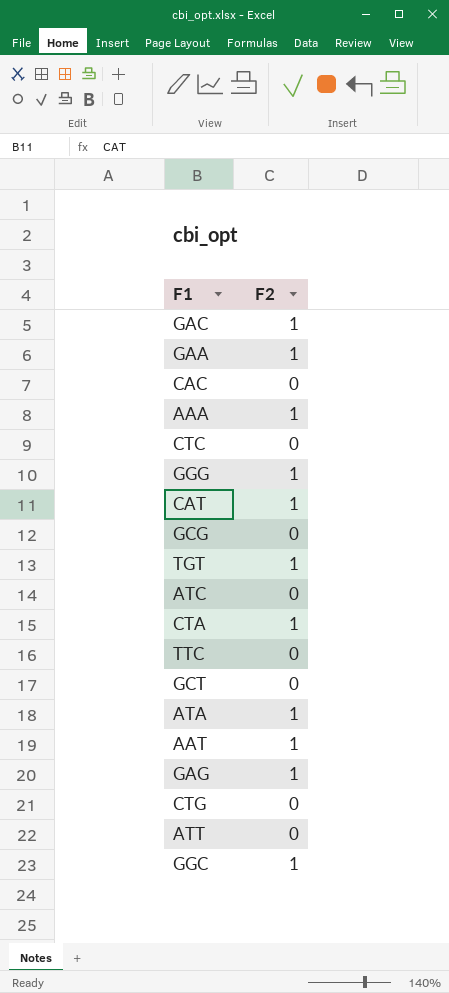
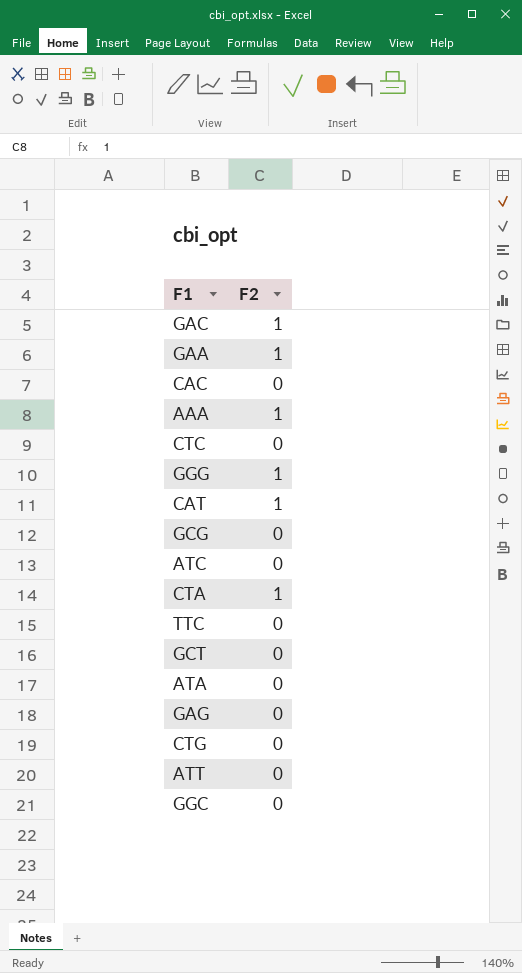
row TGT: 1 -> none
row AAT: 1 -> none
ATA | F2: 1 -> 0
GAG | F2: 1 -> 0
GGC | F2: 1 -> 0

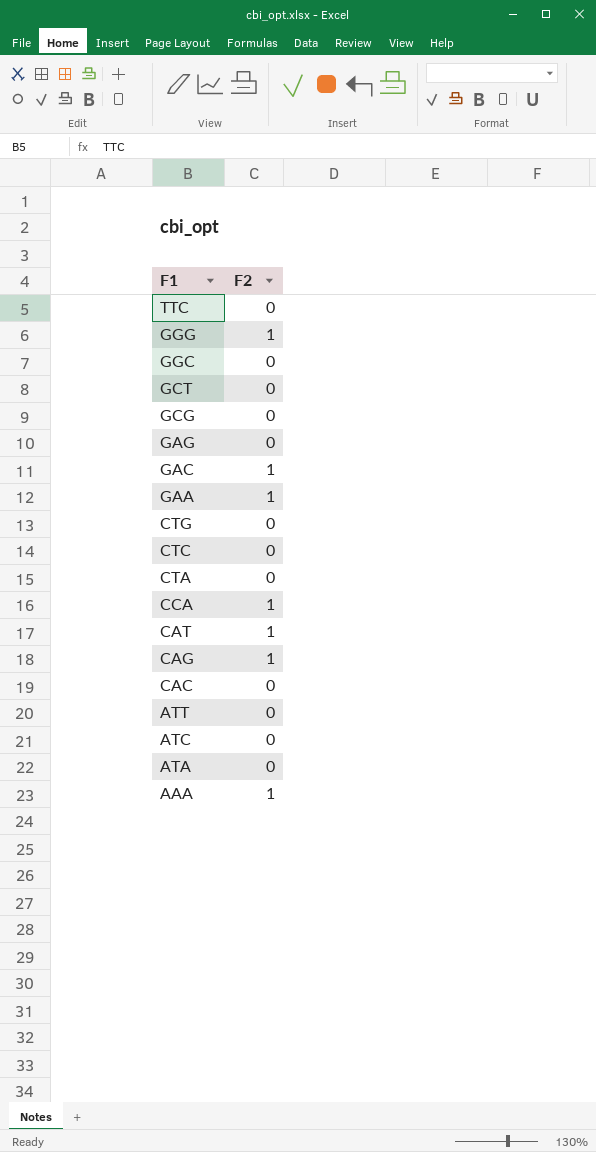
row order: none -> F1 descending
CTA | F2: 1 -> 0
row CCA: none -> 1
row CAG: none -> 1

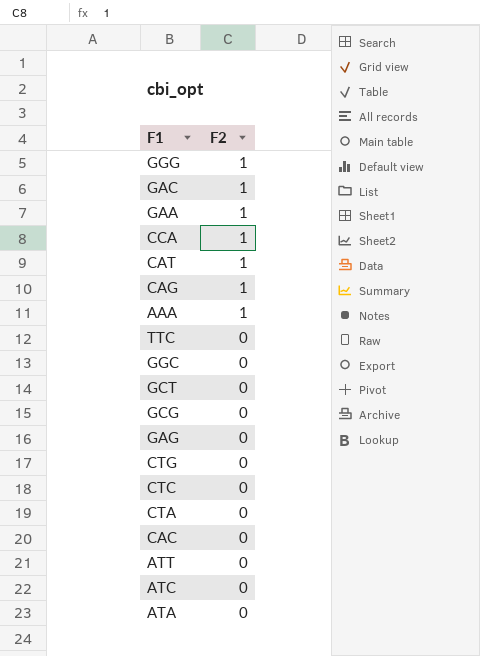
row order: F1 descending -> F2 descending

